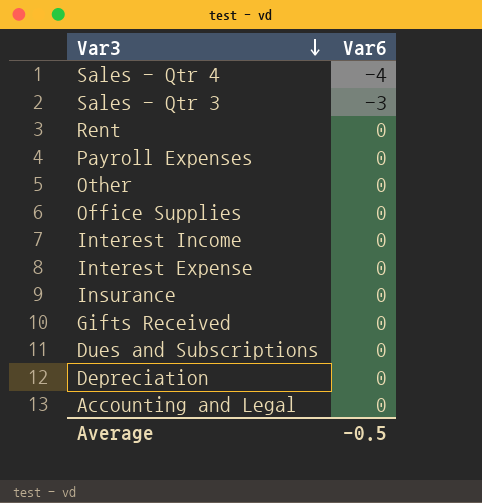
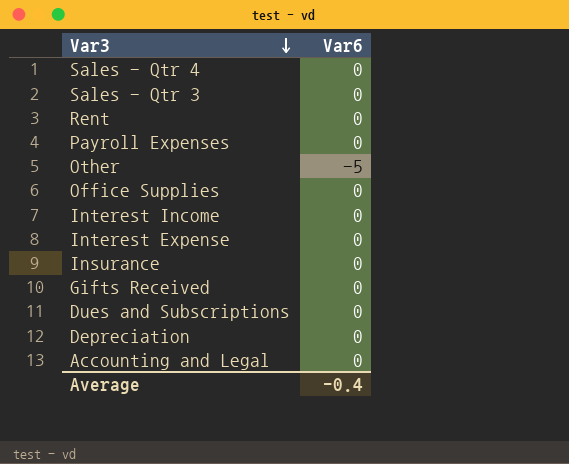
Sales - Qtr 4 | Var6: -4 -> 0
Sales - Qtr 3 | Var6: -3 -> 0
Other | Var6: 0 -> -5
Average | Var6: -0.5 -> -0.4

